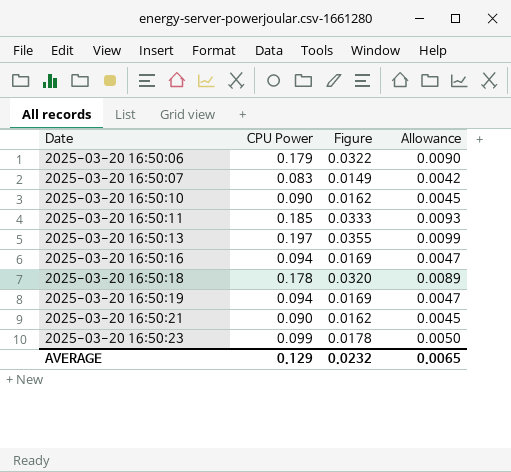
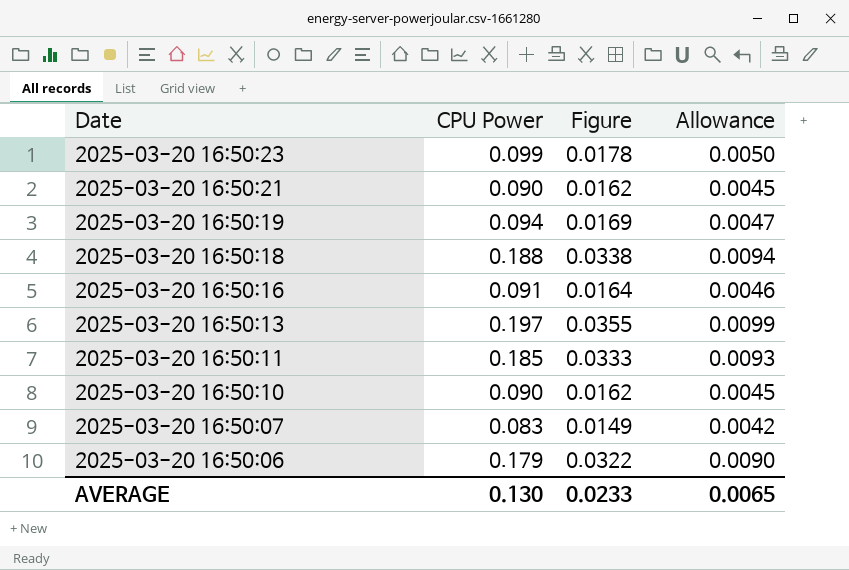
row order: Date ascending -> Date descending
2025-03-20 16:50:18 | CPU Power: 0.178 -> 0.188
2025-03-20 16:50:18 | Figure: 0.0320 -> 0.0338
2025-03-20 16:50:18 | Allowance: 0.0089 -> 0.0094
2025-03-20 16:50:16 | CPU Power: 0.094 -> 0.091
2025-03-20 16:50:16 | Figure: 0.0169 -> 0.0164
2025-03-20 16:50:16 | Allowance: 0.0047 -> 0.0046
AVERAGE | CPU Power: 0.129 -> 0.130
AVERAGE | Figure: 0.0232 -> 0.0233

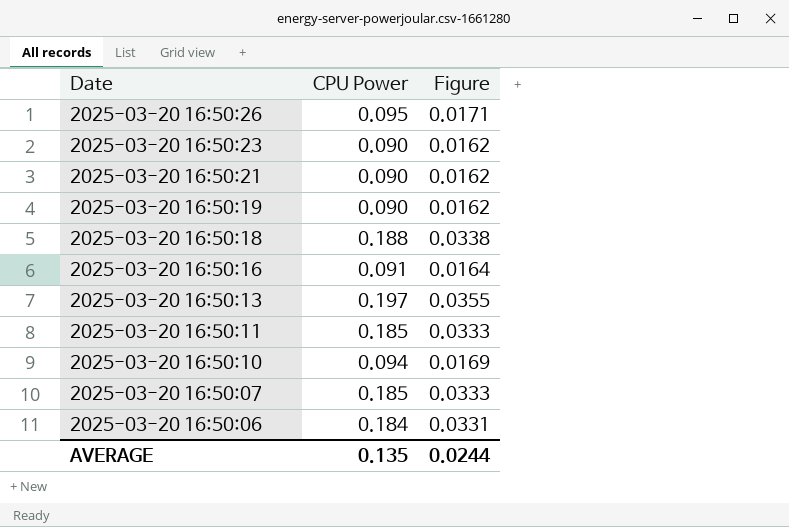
column Allowance | formula: [CPU Power] * 0.05 -> none
row 2025-03-20 16:50:26: none -> 0.095 | 0.0171
2025-03-20 16:50:23 | CPU Power: 0.099 -> 0.090
2025-03-20 16:50:23 | Figure: 0.0178 -> 0.0162
2025-03-20 16:50:19 | CPU Power: 0.094 -> 0.090
2025-03-20 16:50:19 | Figure: 0.0169 -> 0.0162
2025-03-20 16:50:10 | CPU Power: 0.090 -> 0.094
2025-03-20 16:50:10 | Figure: 0.0162 -> 0.0169
2025-03-20 16:50:07 | CPU Power: 0.083 -> 0.185
2025-03-20 16:50:07 | Figure: 0.0149 -> 0.0333
2025-03-20 16:50:06 | CPU Power: 0.179 -> 0.184
2025-03-20 16:50:06 | Figure: 0.0322 -> 0.0331
AVERAGE | CPU Power: 0.130 -> 0.135
AVERAGE | Figure: 0.0233 -> 0.0244

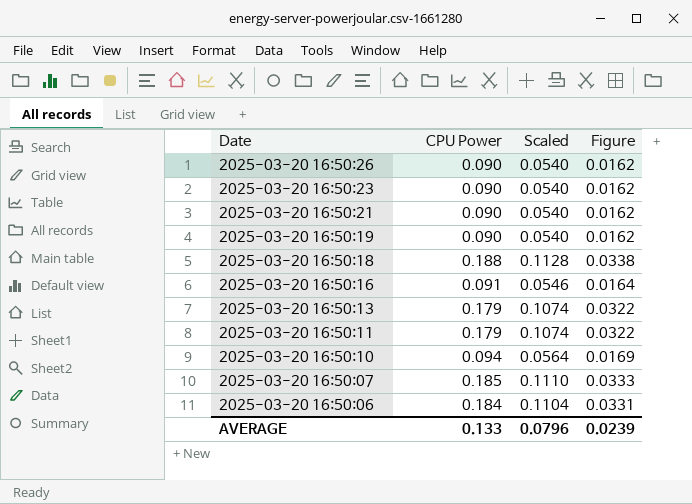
column Scaled | formula: none -> [CPU Power] * 0.6
2025-03-20 16:50:26 | CPU Power: 0.095 -> 0.090
2025-03-20 16:50:26 | Figure: 0.0171 -> 0.0162
2025-03-20 16:50:13 | CPU Power: 0.197 -> 0.179
2025-03-20 16:50:13 | Figure: 0.0355 -> 0.0322
2025-03-20 16:50:11 | CPU Power: 0.185 -> 0.179
2025-03-20 16:50:11 | Figure: 0.0333 -> 0.0322
AVERAGE | CPU Power: 0.135 -> 0.133
AVERAGE | Figure: 0.0244 -> 0.0239

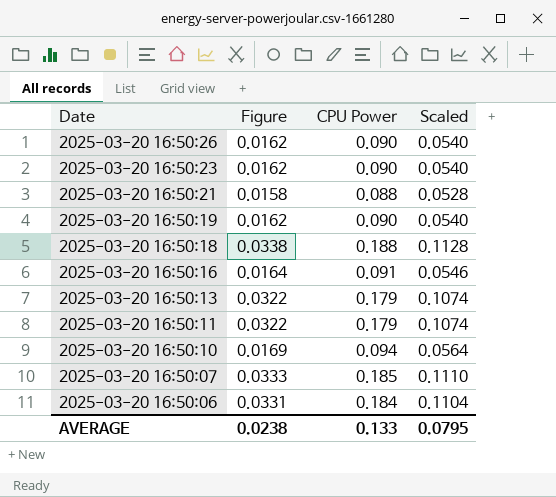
column Figure | position: 4 -> 2
2025-03-20 16:50:21 | Figure: 0.0162 -> 0.0158
2025-03-20 16:50:21 | CPU Power: 0.090 -> 0.088
2025-03-20 16:50:21 | Scaled: 0.0540 -> 0.0528
AVERAGE | Figure: 0.0239 -> 0.0238
AVERAGE | Scaled: 0.0796 -> 0.0795

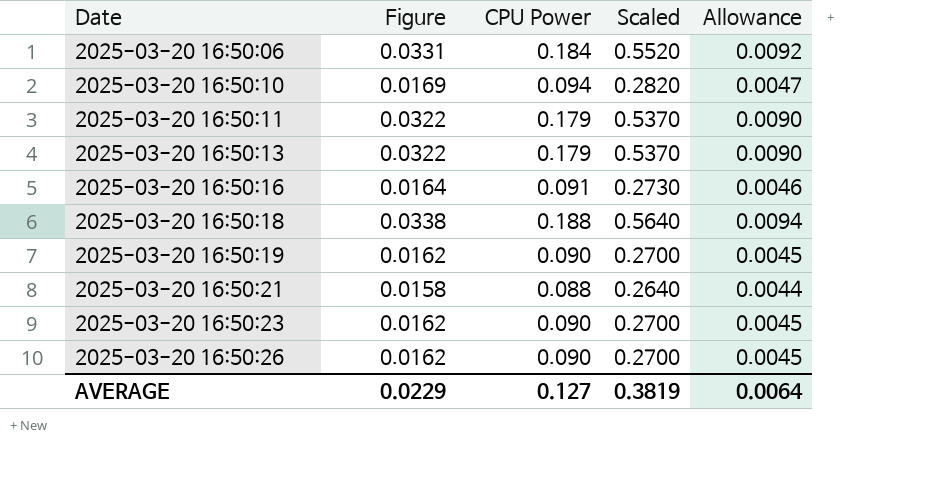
row order: Date descending -> Date ascending
column Scaled | formula: [CPU Power] * 0.6 -> [CPU Power] * 3
column Allowance | formula: none -> [CPU Power] * 0.05
row 2025-03-20 16:50:07: 0.0333 | 0.185 | 0.1110 -> none
AVERAGE | Figure: 0.0238 -> 0.0229
AVERAGE | CPU Power: 0.133 -> 0.127
AVERAGE | Scaled: 0.0795 -> 0.3819

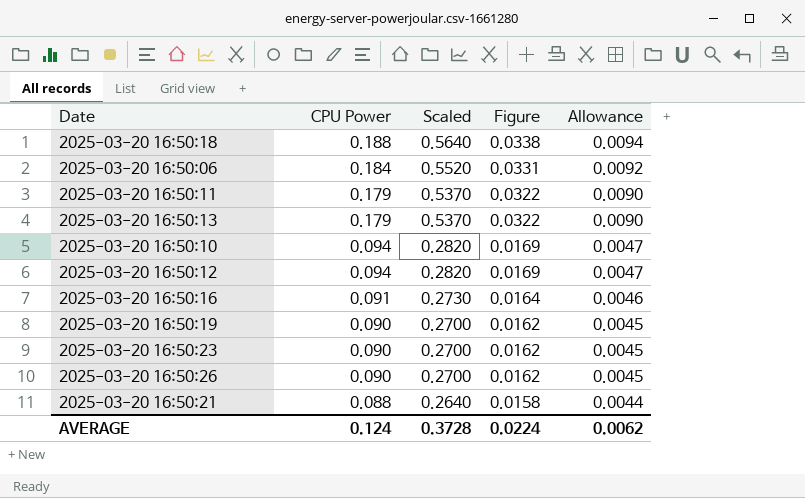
row order: Date ascending -> CPU Power descending
column Figure | position: 2 -> 4
row 2025-03-20 16:50:12: none -> 0.094 | 0.2820 | 0.0169 | 0.0047
AVERAGE | CPU Power: 0.127 -> 0.124
AVERAGE | Scaled: 0.3819 -> 0.3728
AVERAGE | Figure: 0.0229 -> 0.0224
AVERAGE | Allowance: 0.0064 -> 0.0062

